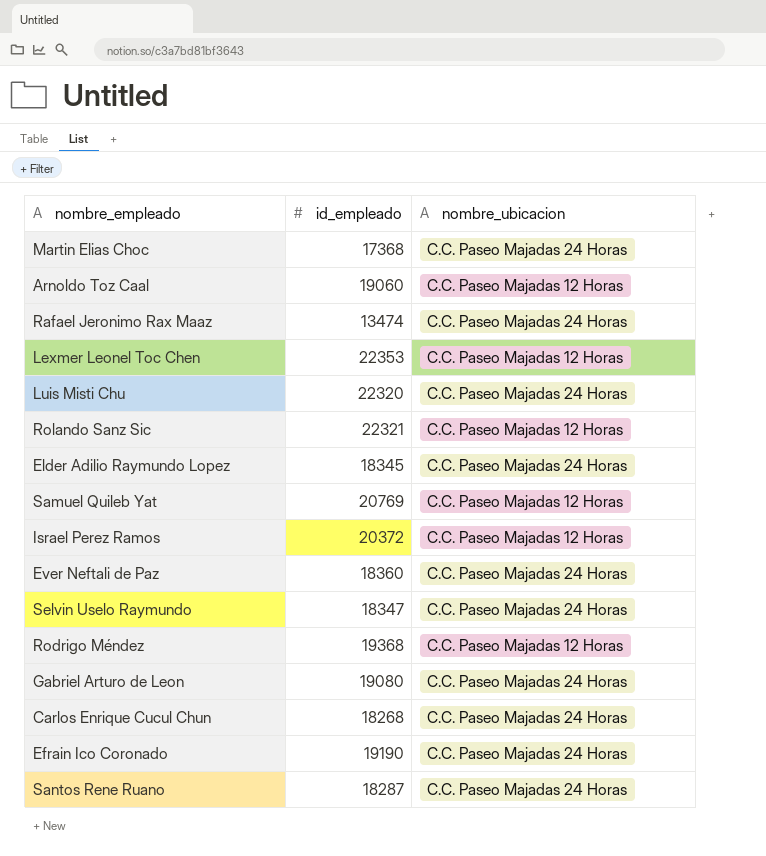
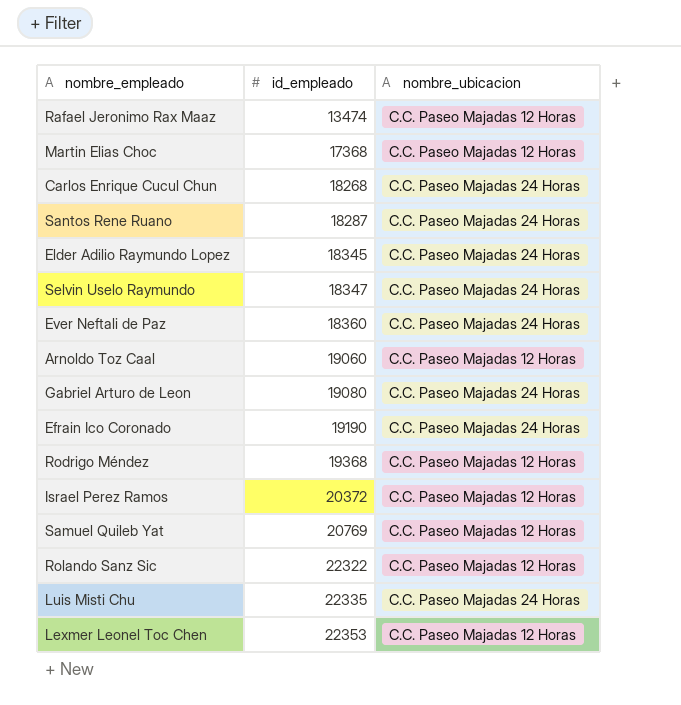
row order: none -> id_empleado ascending
Rafael Jeronimo Rax Maaz | nombre_ubicacion: C.C. Paseo Majadas 24 Horas -> C.C. Paseo Majadas 12 Horas
Martin Elias Choc | nombre_ubicacion: C.C. Paseo Majadas 24 Horas -> C.C. Paseo Majadas 12 Horas
Rolando Sanz Sic | id_empleado: 22321 -> 22322
Luis Misti Chu | id_empleado: 22320 -> 22335

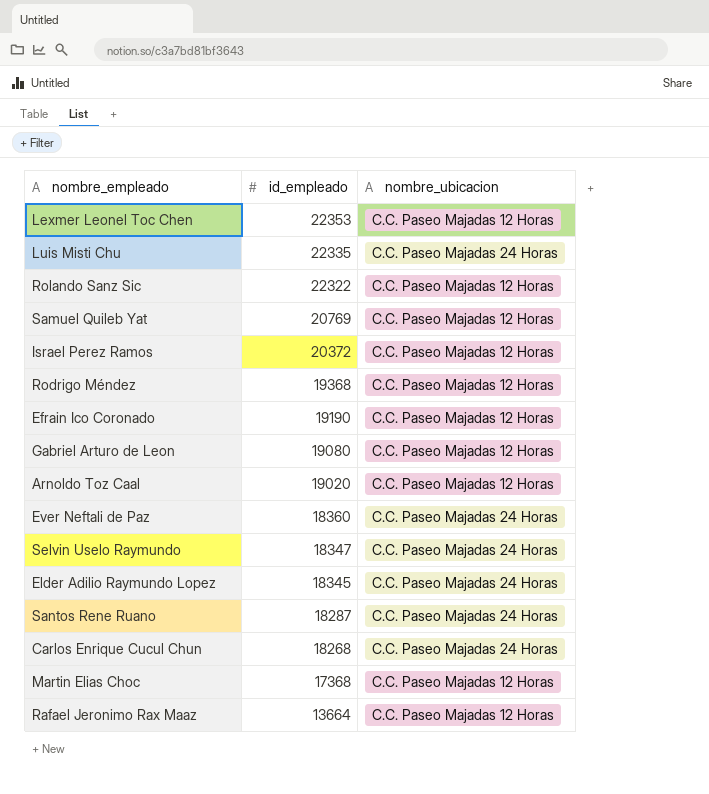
row order: id_empleado ascending -> id_empleado descending
Efrain Ico Coronado | nombre_ubicacion: C.C. Paseo Majadas 24 Horas -> C.C. Paseo Majadas 12 Horas
Gabriel Arturo de Leon | nombre_ubicacion: C.C. Paseo Majadas 24 Horas -> C.C. Paseo Majadas 12 Horas
Arnoldo Toz Caal | id_empleado: 19060 -> 19020
Rafael Jeronimo Rax Maaz | id_empleado: 13474 -> 13664

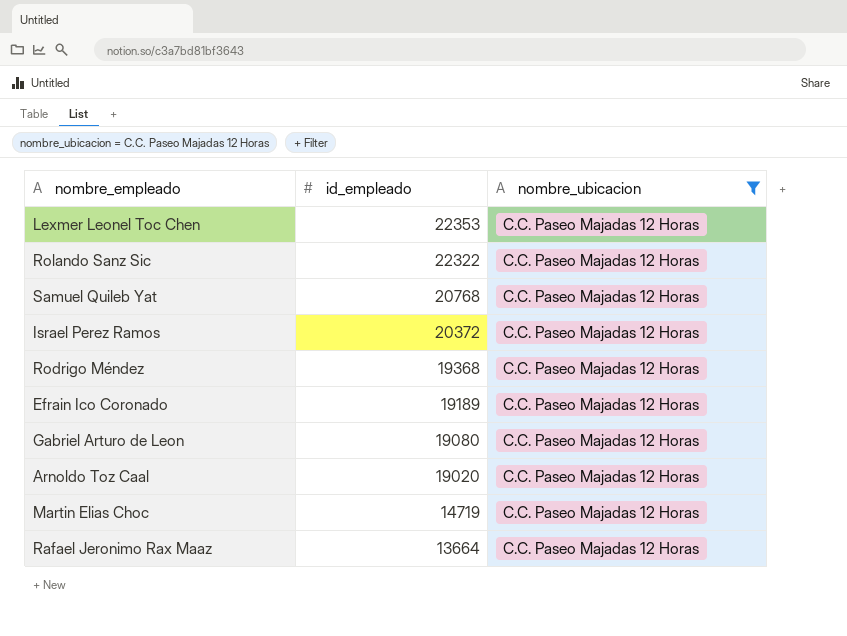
filter: none -> nombre_ubicacion = C.C. Paseo Majadas 12 Horas
Samuel Quileb Yat | id_empleado: 20769 -> 20768
Efrain Ico Coronado | id_empleado: 19190 -> 19189
Martin Elias Choc | id_empleado: 17368 -> 14719

